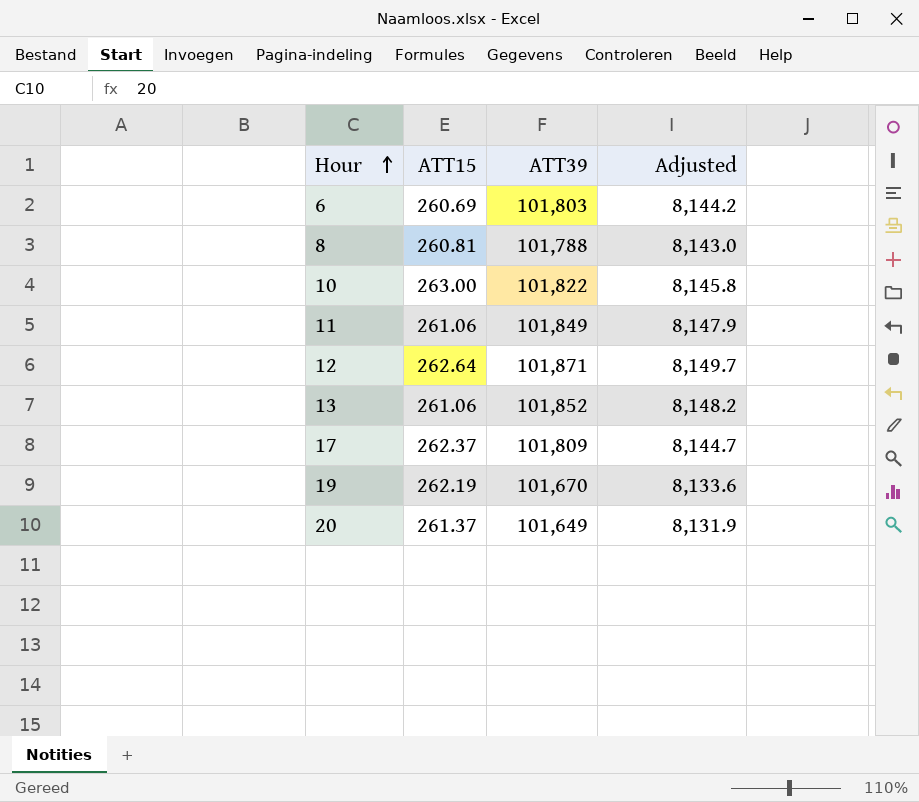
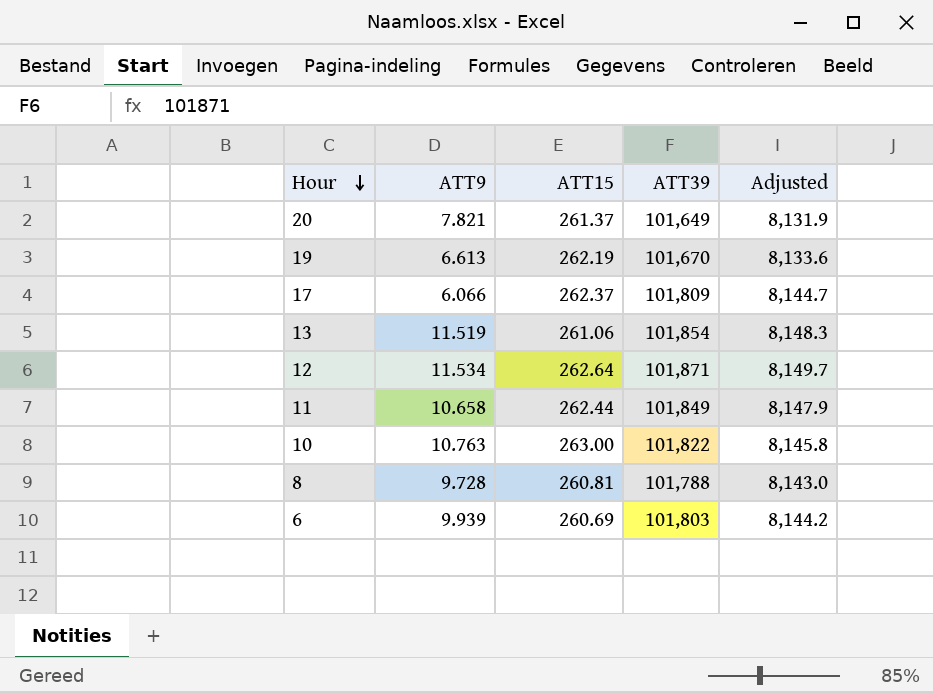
row order: Hour ascending -> Hour descending
column ATT9 | position: none -> 2
13 | ATT39: 101,852 -> 101,854
13 | Adjusted: 8,148.2 -> 8,148.3
11 | ATT15: 261.06 -> 262.44

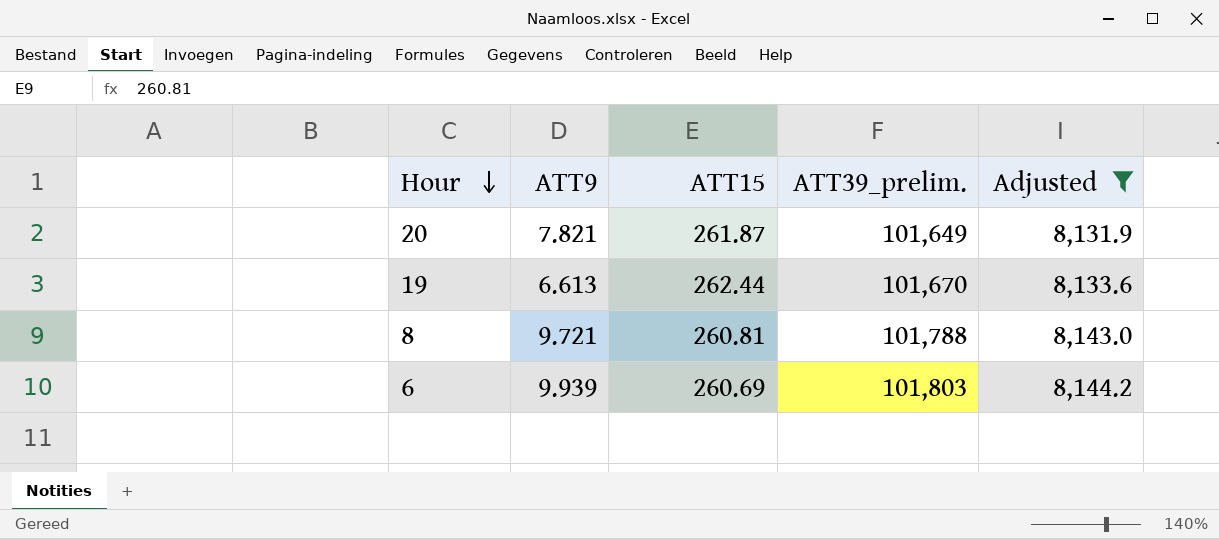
filter: none -> Adjusted <= 8,144.2
column name: ATT39 -> ATT39_prelim.
20 | ATT15: 261.37 -> 261.87
19 | ATT15: 262.19 -> 262.44
8 | ATT9: 9.728 -> 9.721

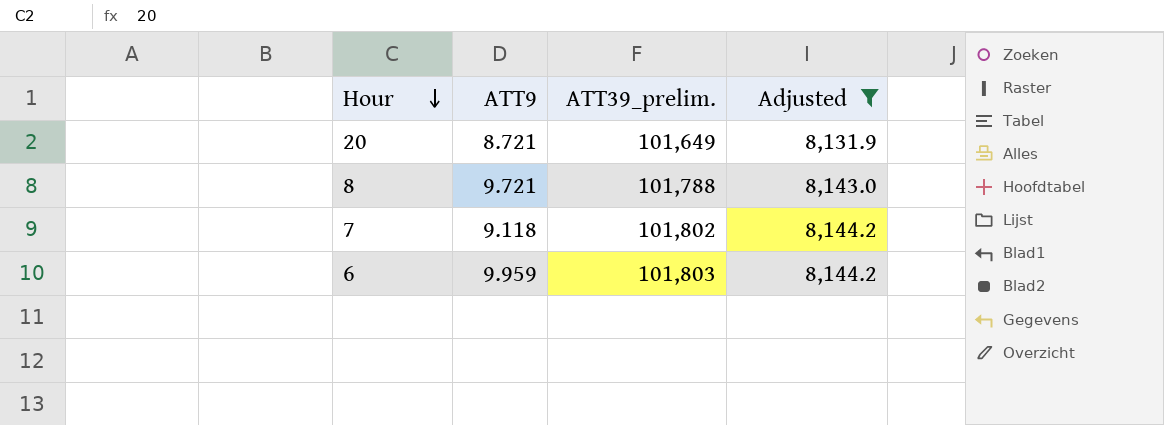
column ATT15 | position: 3 -> none
row 19: 6.613 | 262.44 | 101,670 | 8,133.6 -> none
20 | ATT9: 7.821 -> 8.721
row 7: none -> 9.118 | 101,802 | 8,144.2
6 | ATT9: 9.939 -> 9.959

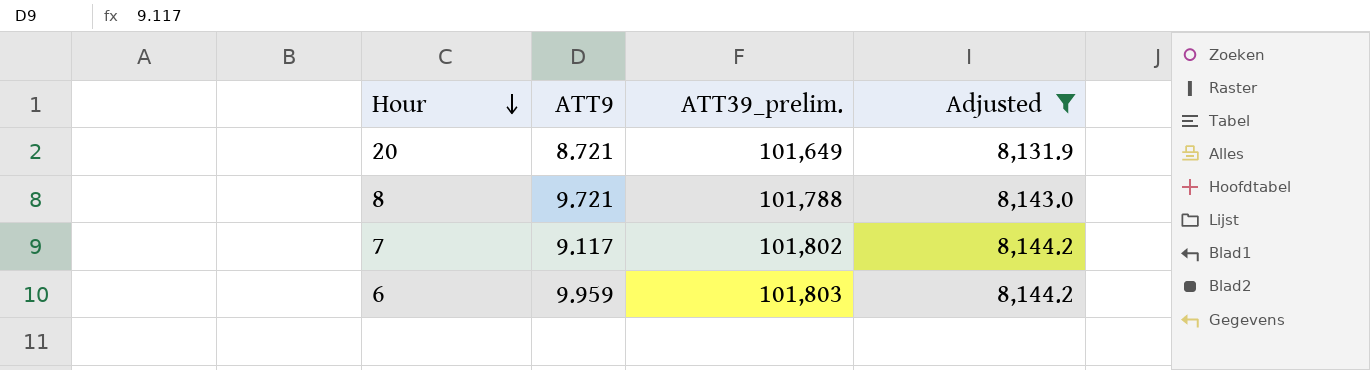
7 | ATT9: 9.118 -> 9.117

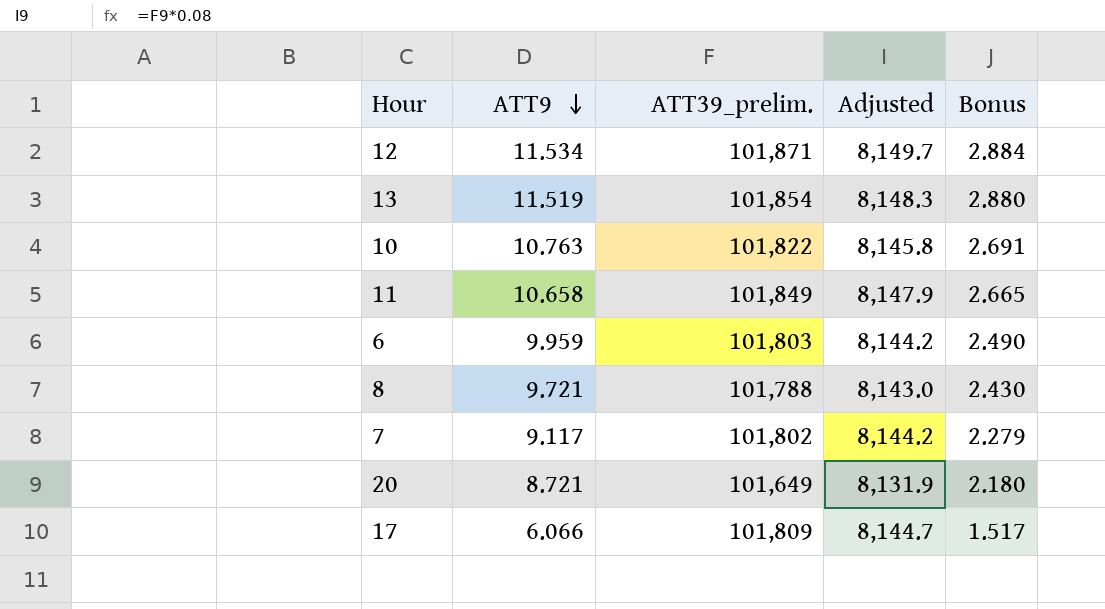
filter: Adjusted <= 8,144.2 -> none
row order: Hour descending -> ATT9 descending
column Bonus | formula: none -> [ATT9] * 0.25

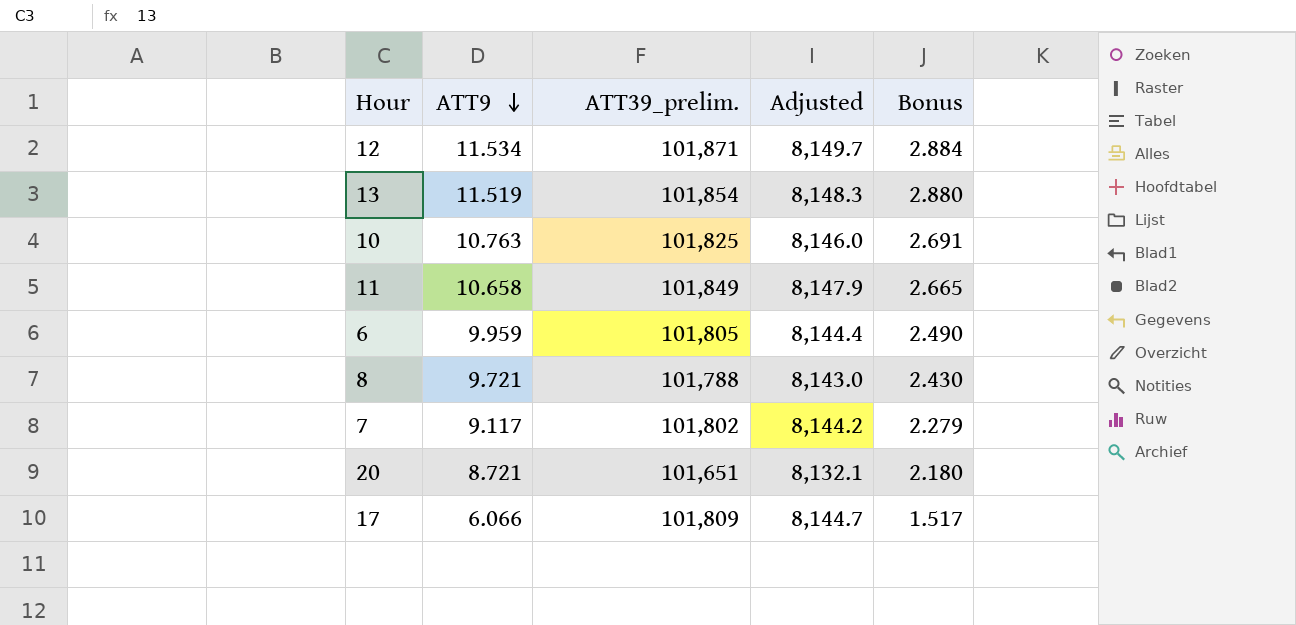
10 | ATT39_prelim.: 101,822 -> 101,825
10 | Adjusted: 8,145.8 -> 8,146.0
6 | ATT39_prelim.: 101,803 -> 101,805
6 | Adjusted: 8,144.2 -> 8,144.4
20 | ATT39_prelim.: 101,649 -> 101,651
20 | Adjusted: 8,131.9 -> 8,132.1

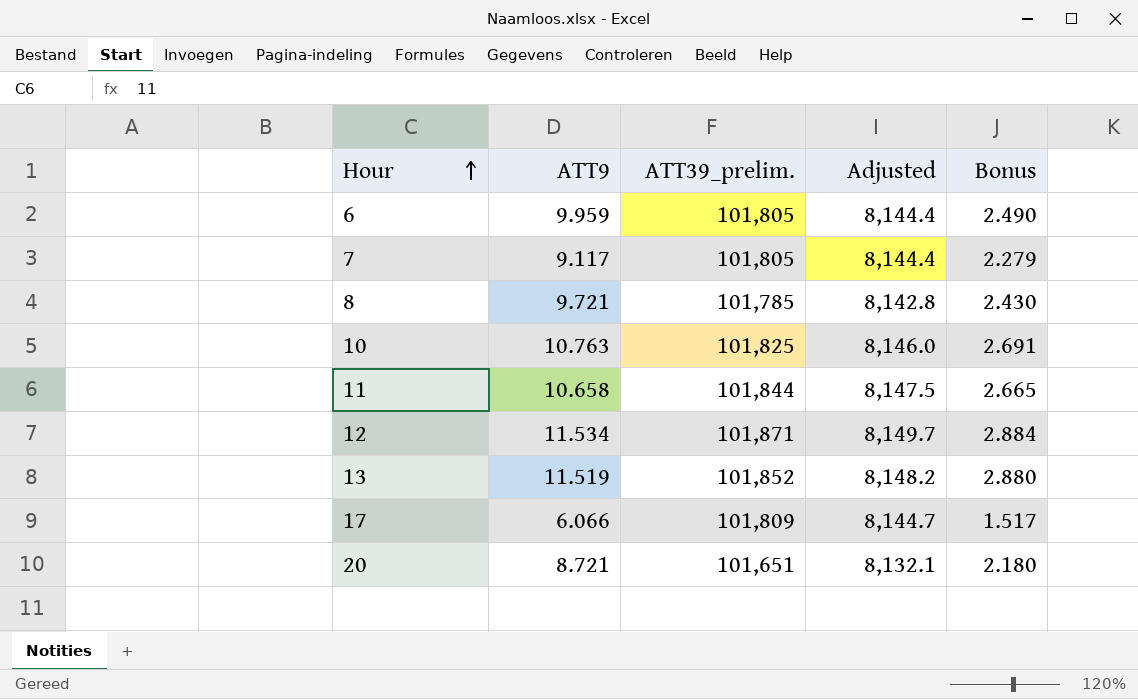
row order: ATT9 descending -> Hour ascending
7 | ATT39_prelim.: 101,802 -> 101,805
7 | Adjusted: 8,144.2 -> 8,144.4
8 | ATT39_prelim.: 101,788 -> 101,785
8 | Adjusted: 8,143.0 -> 8,142.8
11 | ATT39_prelim.: 101,849 -> 101,844
11 | Adjusted: 8,147.9 -> 8,147.5
13 | ATT39_prelim.: 101,854 -> 101,852
13 | Adjusted: 8,148.3 -> 8,148.2

